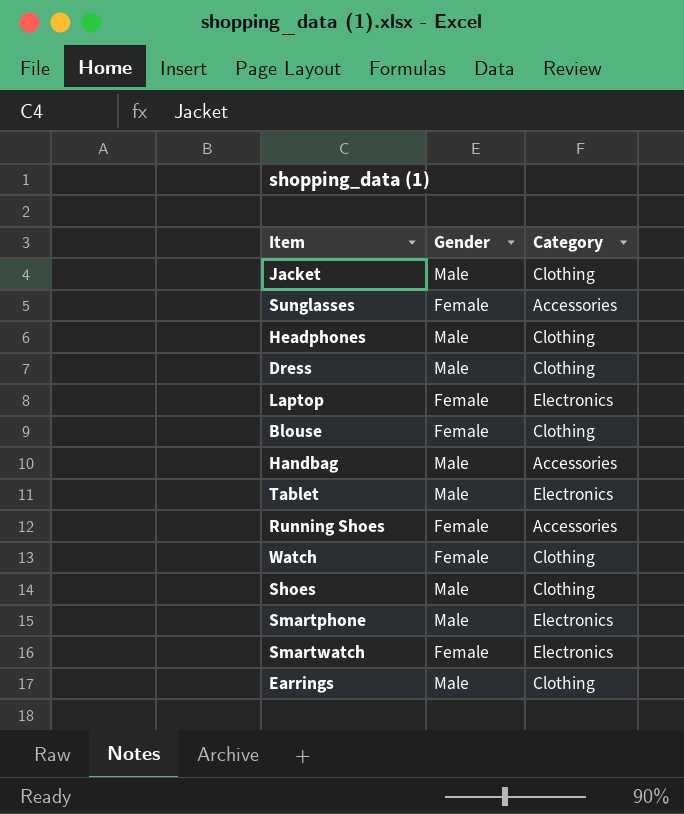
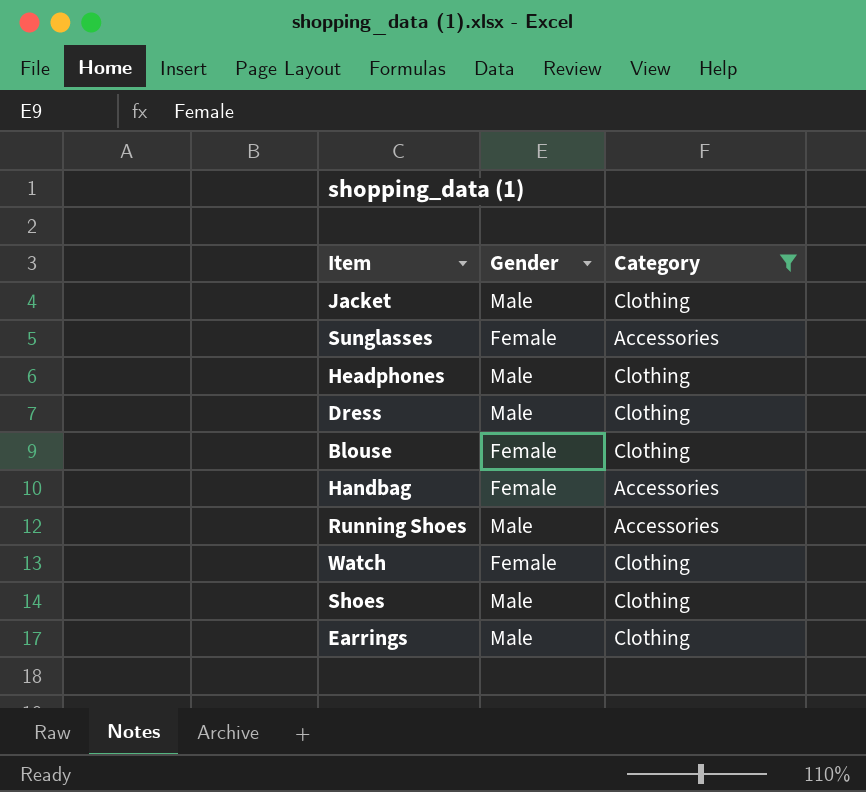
filter: none -> Category != Electronics
Handbag | Gender: Male -> Female
Running Shoes | Gender: Female -> Male

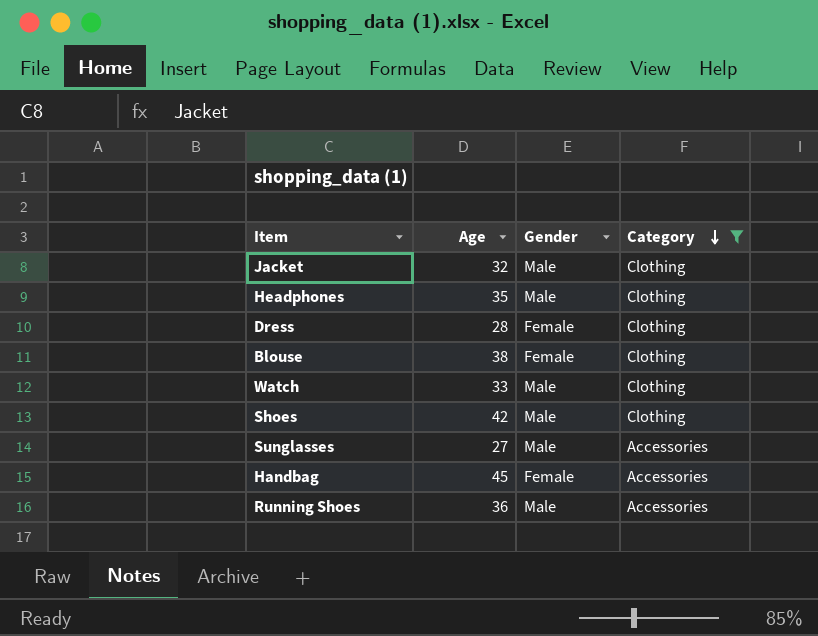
row order: none -> Category descending
column Age | position: none -> 2
row Earrings: Male | Clothing -> none
Dress | Gender: Male -> Female
Watch | Gender: Female -> Male
Sunglasses | Gender: Female -> Male

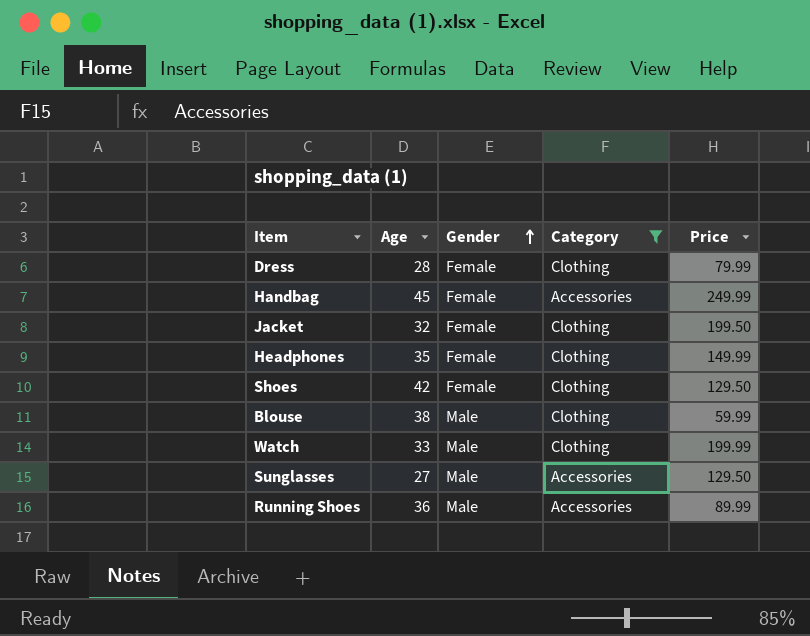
row order: Category descending -> Gender ascending
column Price | position: none -> 5
Jacket | Gender: Male -> Female
Headphones | Gender: Male -> Female
Shoes | Gender: Male -> Female
Blouse | Gender: Female -> Male

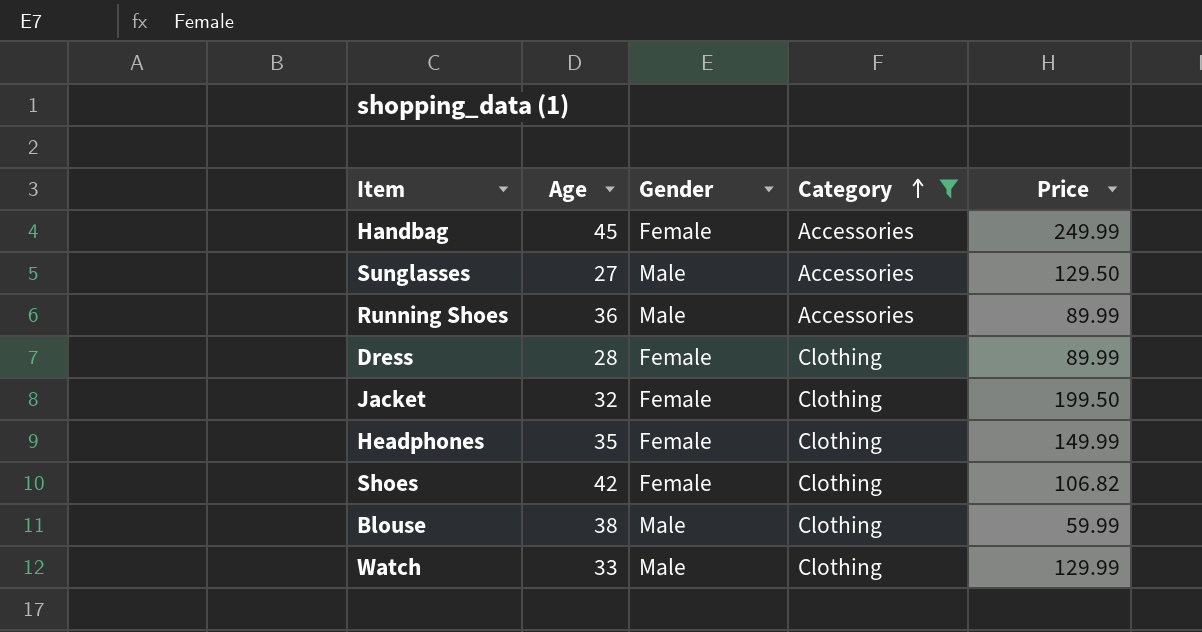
row order: Gender ascending -> Category ascending
Dress | Price: 79.99 -> 89.99
Shoes | Price: 129.50 -> 106.82
Watch | Price: 199.99 -> 129.99

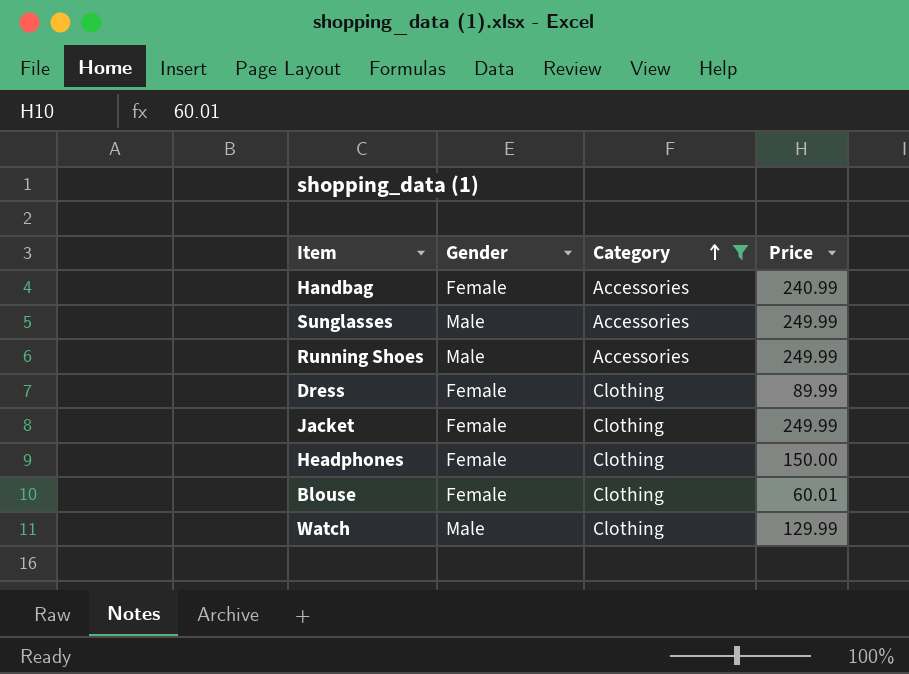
column Age | position: 2 -> none
row Shoes: 42 | Female | Clothing | 106.82 -> none
Handbag | Price: 249.99 -> 240.99
Sunglasses | Price: 129.50 -> 249.99
Running Shoes | Price: 89.99 -> 249.99
Jacket | Price: 199.50 -> 249.99
Headphones | Price: 149.99 -> 150.00
Blouse | Gender: Male -> Female
Blouse | Price: 59.99 -> 60.01

